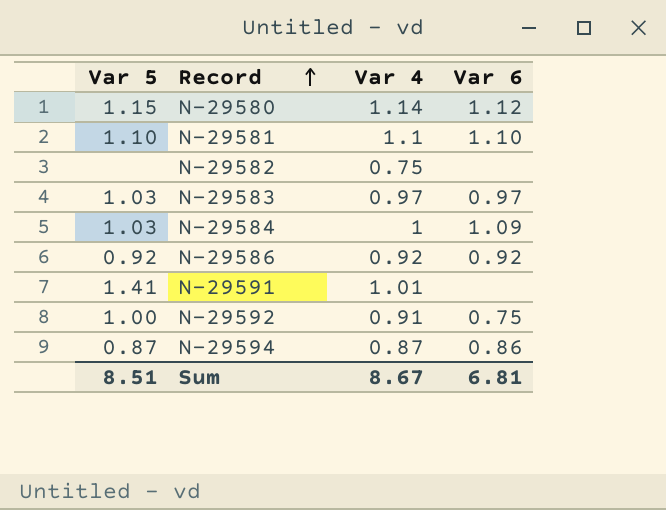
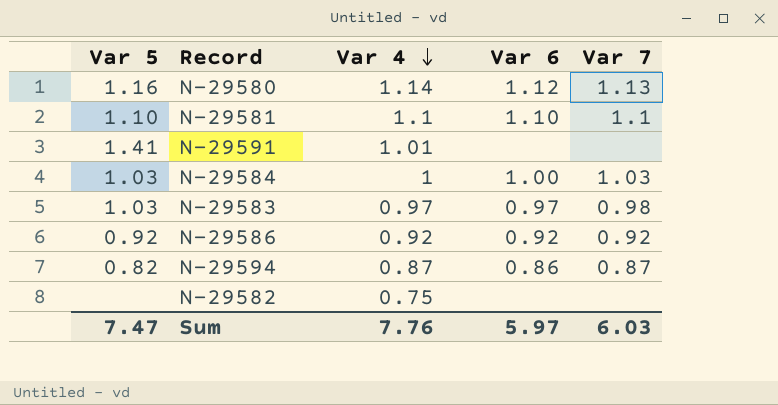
row order: Record ascending -> Var 4 descending
column Var 7 | position: none -> 5
row N-29592: 1.00 | 0.91 | 0.75 -> none
N-29580 | Var 5: 1.15 -> 1.16
N-29584 | Var 6: 1.09 -> 1.00
N-29594 | Var 5: 0.87 -> 0.82
Sum | Var 5: 8.51 -> 7.47
Sum | Var 4: 8.67 -> 7.76
Sum | Var 6: 6.81 -> 5.97

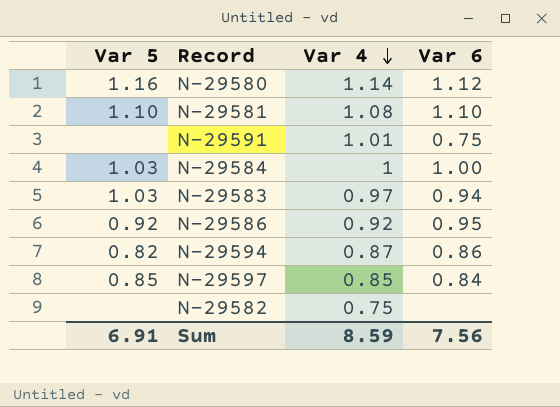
column Var 7 | position: 5 -> none
N-29581 | Var 4: 1.1 -> 1.08
N-29591 | Var 5: 1.41 -> none
N-29591 | Var 6: none -> 0.75
N-29583 | Var 6: 0.97 -> 0.94
N-29586 | Var 6: 0.92 -> 0.95
row N-29597: none -> 0.85 | 0.85 | 0.84
Sum | Var 5: 7.47 -> 6.91
Sum | Var 4: 7.76 -> 8.59
Sum | Var 6: 5.97 -> 7.56

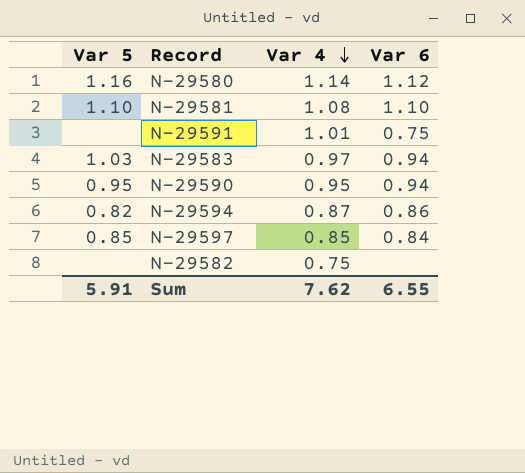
row N-29584: 1.03 | 1 | 1.00 -> none
row N-29586: 0.92 | 0.92 | 0.95 -> none
row N-29590: none -> 0.95 | 0.95 | 0.94
Sum | Var 5: 6.91 -> 5.91
Sum | Var 4: 8.59 -> 7.62
Sum | Var 6: 7.56 -> 6.55

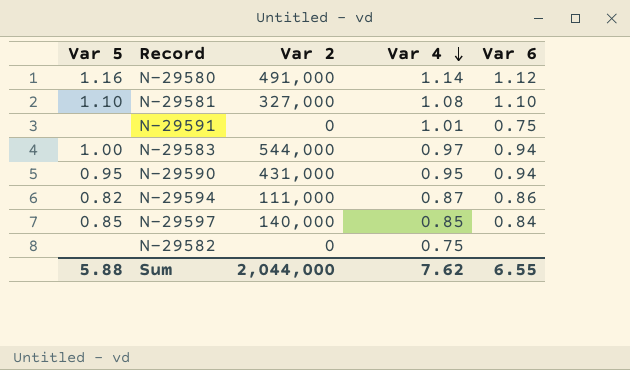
column Var 2 | position: none -> 3
N-29583 | Var 5: 1.03 -> 1.00
Sum | Var 5: 5.91 -> 5.88

